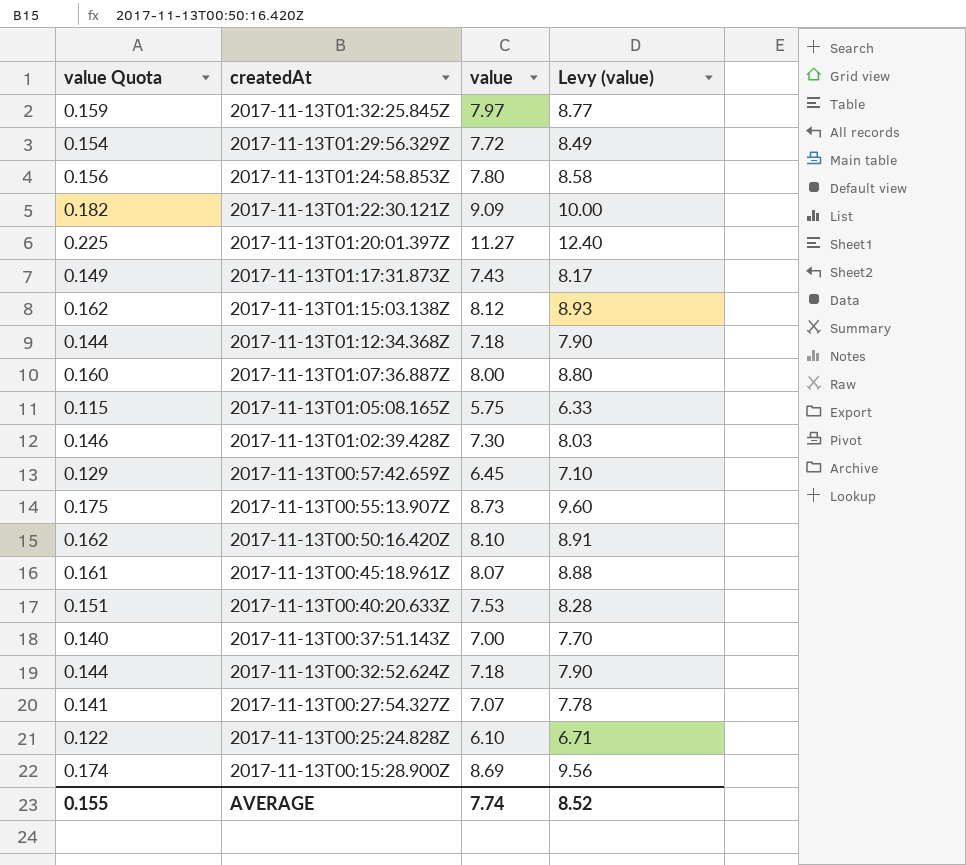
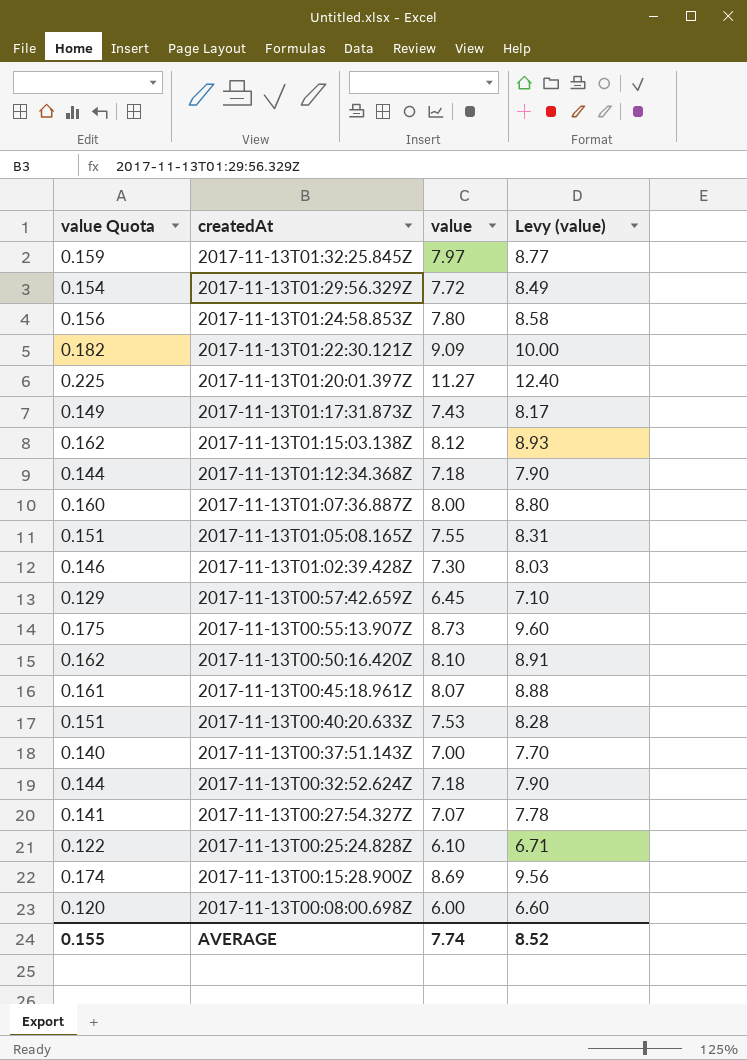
2017-11-13T01:05:08.165Z | value Quota: 0.115 -> 0.151
2017-11-13T01:05:08.165Z | value: 5.75 -> 7.55
2017-11-13T01:05:08.165Z | Levy (value): 6.33 -> 8.31
row 2017-11-13T00:08:00.698Z: none -> 0.120 | 6.00 | 6.60

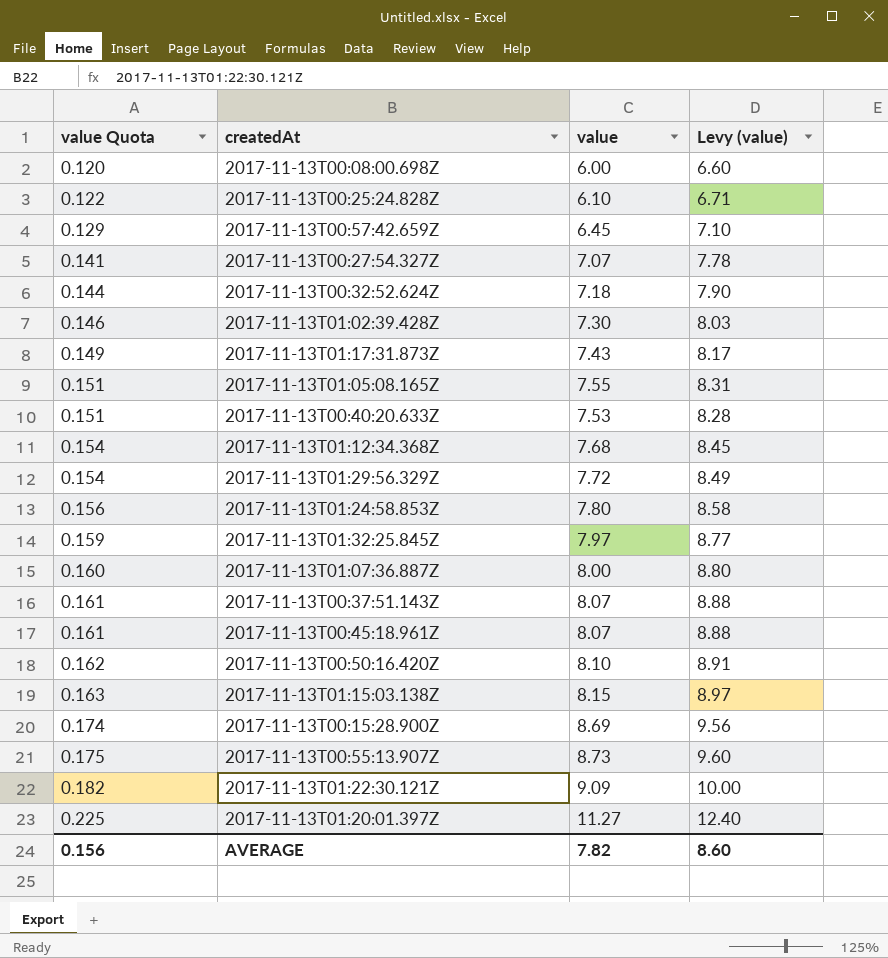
row order: createdAt descending -> value Quota ascending
2017-11-13T01:12:34.368Z | value Quota: 0.144 -> 0.154
2017-11-13T01:12:34.368Z | value: 7.18 -> 7.68
2017-11-13T01:12:34.368Z | Levy (value): 7.90 -> 8.45
2017-11-13T00:37:51.143Z | value Quota: 0.140 -> 0.161
2017-11-13T00:37:51.143Z | value: 7.00 -> 8.07
2017-11-13T00:37:51.143Z | Levy (value): 7.70 -> 8.88
2017-11-13T01:15:03.138Z | value Quota: 0.162 -> 0.163
2017-11-13T01:15:03.138Z | value: 8.12 -> 8.15
2017-11-13T01:15:03.138Z | Levy (value): 8.93 -> 8.97
AVERAGE | value Quota: 0.155 -> 0.156
AVERAGE | value: 7.74 -> 7.82
AVERAGE | Levy (value): 8.52 -> 8.60

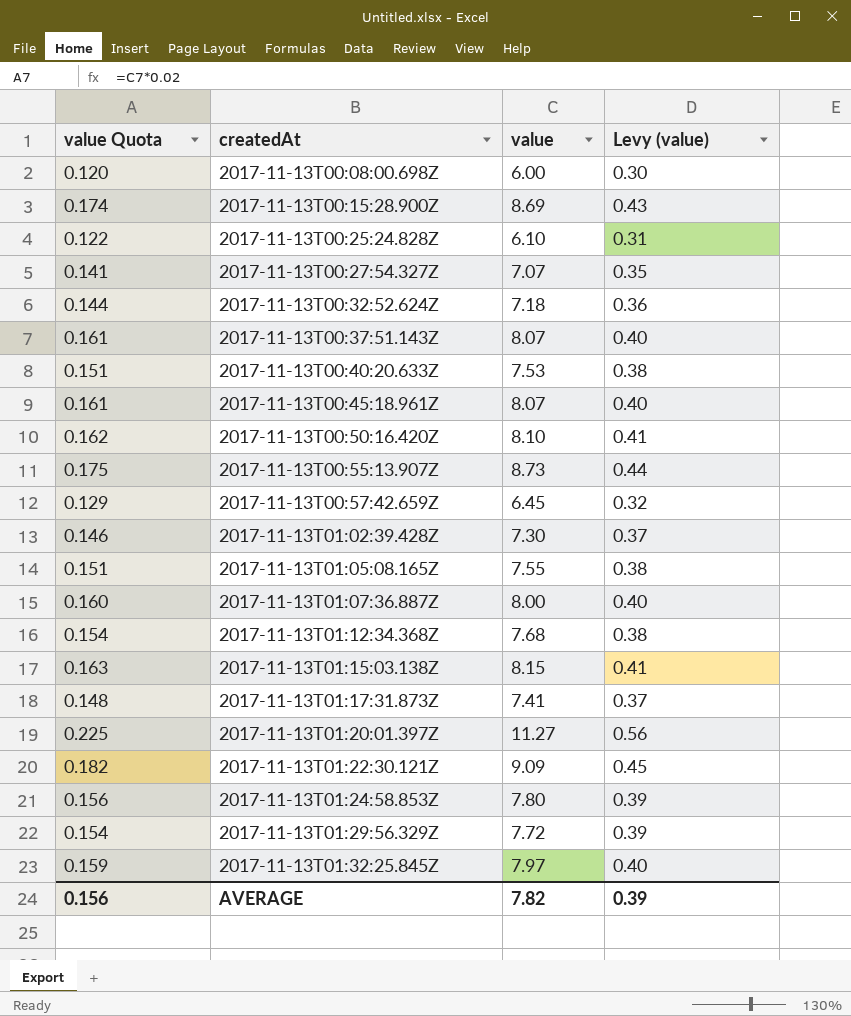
row order: value Quota ascending -> createdAt ascending
column Levy (value) | formula: [value] * 1.1 -> [value] * 0.05
2017-11-13T01:17:31.873Z | value Quota: 0.149 -> 0.148
2017-11-13T01:17:31.873Z | value: 7.43 -> 7.41
AVERAGE | Levy (value): 8.60 -> 0.39

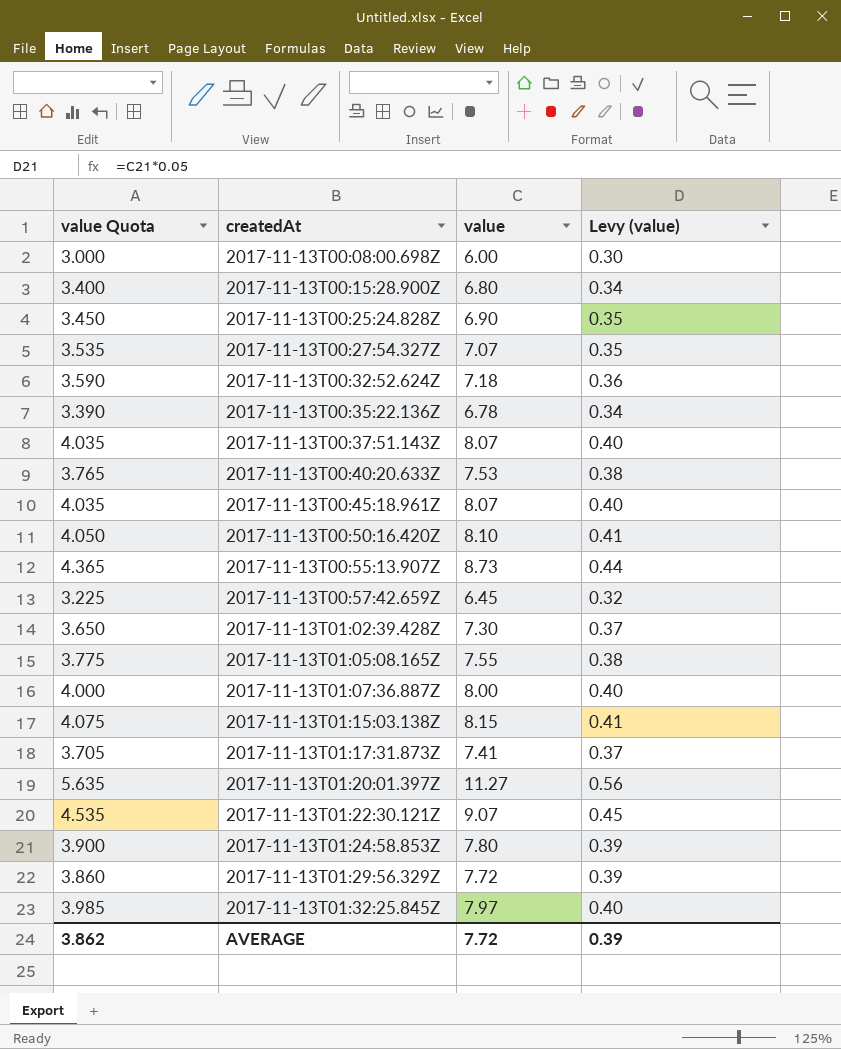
column value Quota | formula: [value] * 0.02 -> [value] * 0.5
row 2017-11-13T01:12:34.368Z: 0.154 | 7.68 | 0.38 -> none
2017-11-13T00:15:28.900Z | value: 8.69 -> 6.80
2017-11-13T00:15:28.900Z | Levy (value): 0.43 -> 0.34
2017-11-13T00:25:24.828Z | value: 6.10 -> 6.90
2017-11-13T00:25:24.828Z | Levy (value): 0.31 -> 0.35
row 2017-11-13T00:35:22.136Z: none -> 3.390 | 6.78 | 0.34
2017-11-13T01:22:30.121Z | value: 9.09 -> 9.07
AVERAGE | value Quota: 0.156 -> 3.862
AVERAGE | value: 7.82 -> 7.72

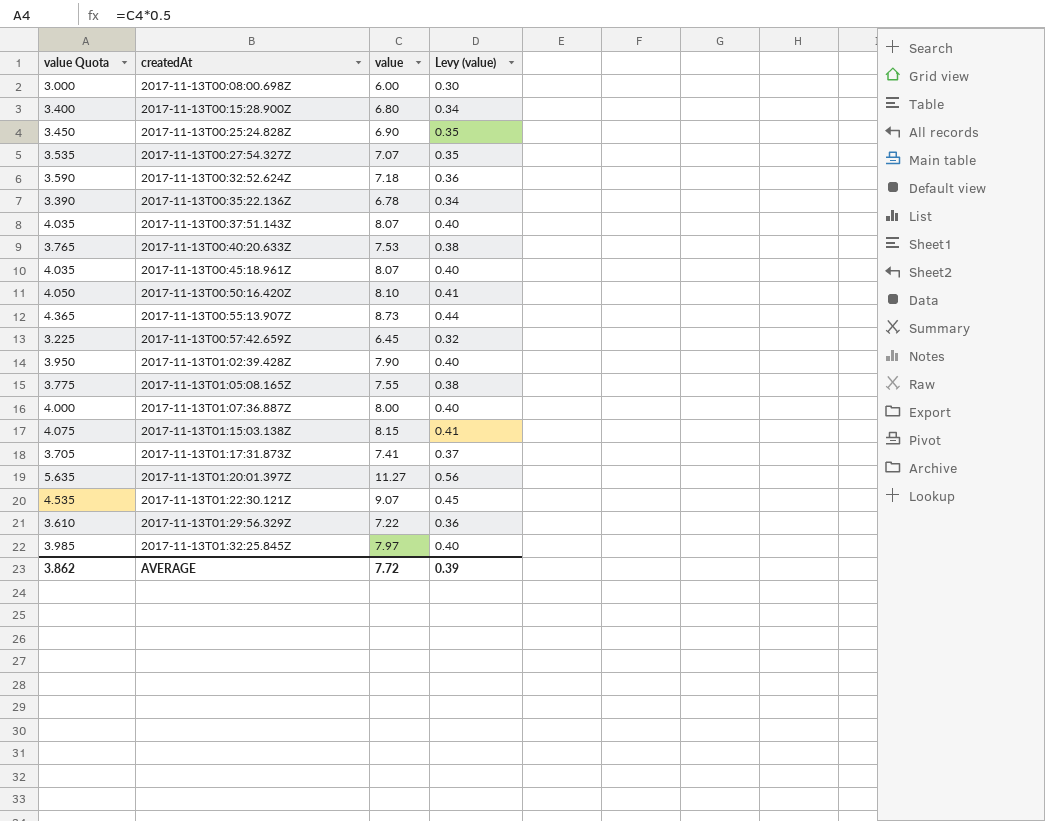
row 2017-11-13T01:24:58.853Z: 3.900 | 7.80 | 0.39 -> none
2017-11-13T01:02:39.428Z | value Quota: 3.650 -> 3.950
2017-11-13T01:02:39.428Z | value: 7.30 -> 7.90
2017-11-13T01:02:39.428Z | Levy (value): 0.37 -> 0.40
2017-11-13T01:29:56.329Z | value Quota: 3.860 -> 3.610
2017-11-13T01:29:56.329Z | value: 7.72 -> 7.22
2017-11-13T01:29:56.329Z | Levy (value): 0.39 -> 0.36

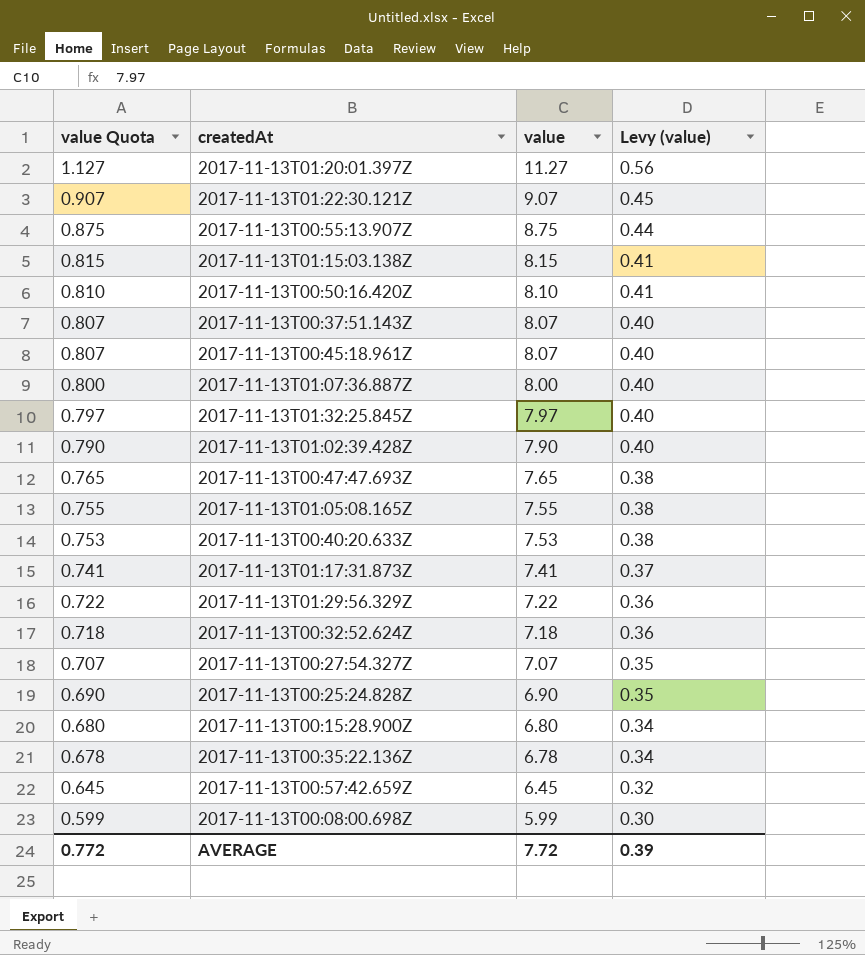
row order: createdAt ascending -> value Quota descending
column value Quota | formula: [value] * 0.5 -> [value] * 0.1
2017-11-13T00:55:13.907Z | value: 8.73 -> 8.75
row 2017-11-13T00:47:47.693Z: none -> 0.765 | 7.65 | 0.38
2017-11-13T00:08:00.698Z | value: 6.00 -> 5.99
AVERAGE | value Quota: 3.862 -> 0.772

